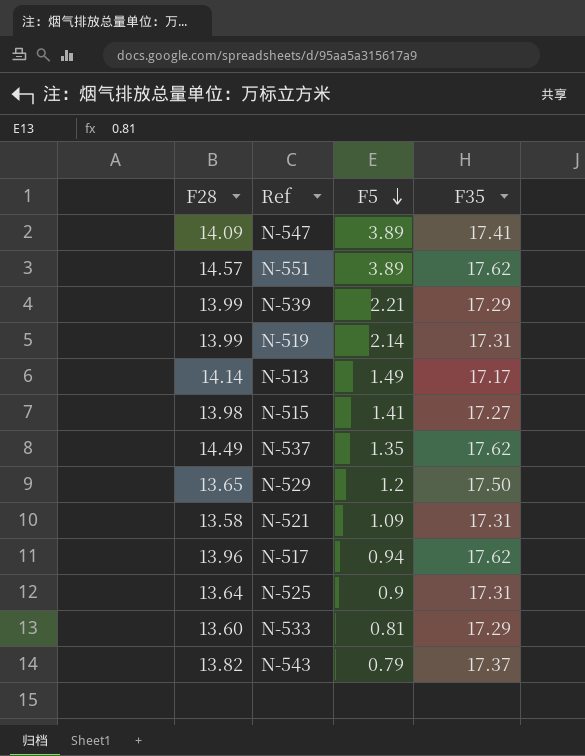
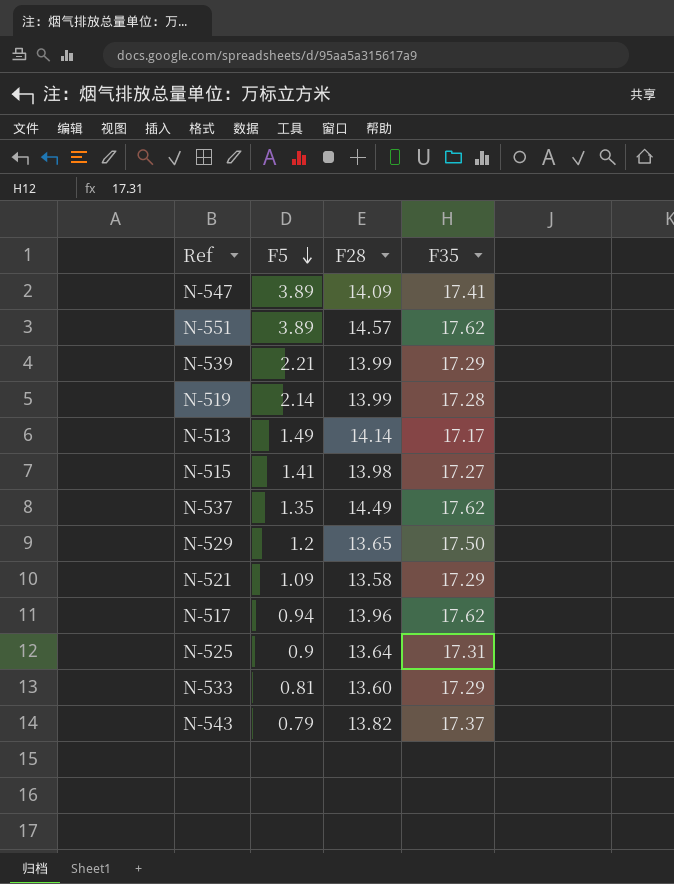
column F28 | position: 1 -> 3
N-519 | F35: 17.31 -> 17.28
N-521 | F35: 17.31 -> 17.29

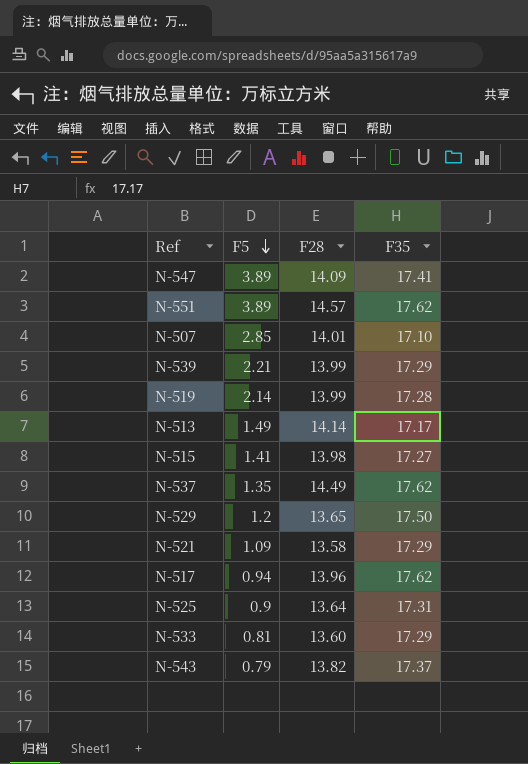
row N-507: none -> 2.85 | 14.01 | 17.10

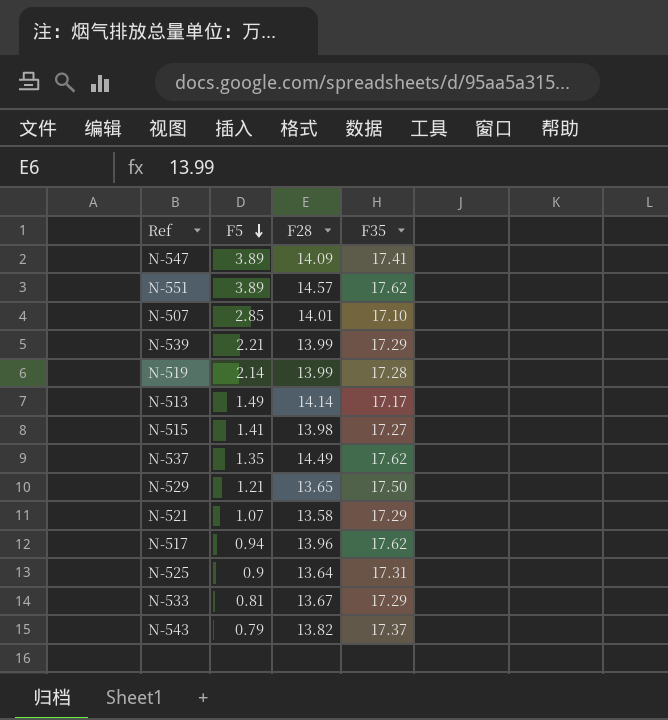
N-529 | F5: 1.2 -> 1.21
N-521 | F5: 1.09 -> 1.07
N-533 | F28: 13.60 -> 13.67

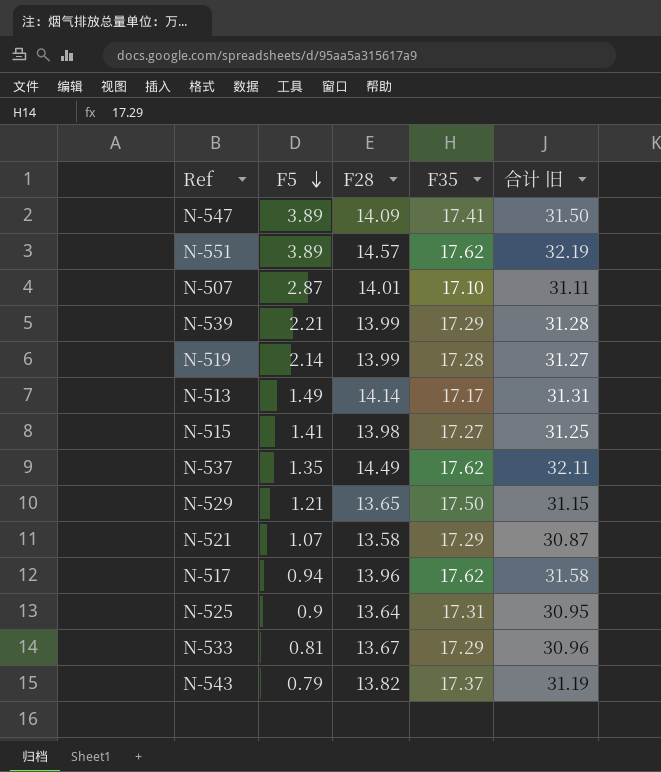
column 合计 旧 | formula: none -> [F28] + [F35]
N-507 | F5: 2.85 -> 2.87

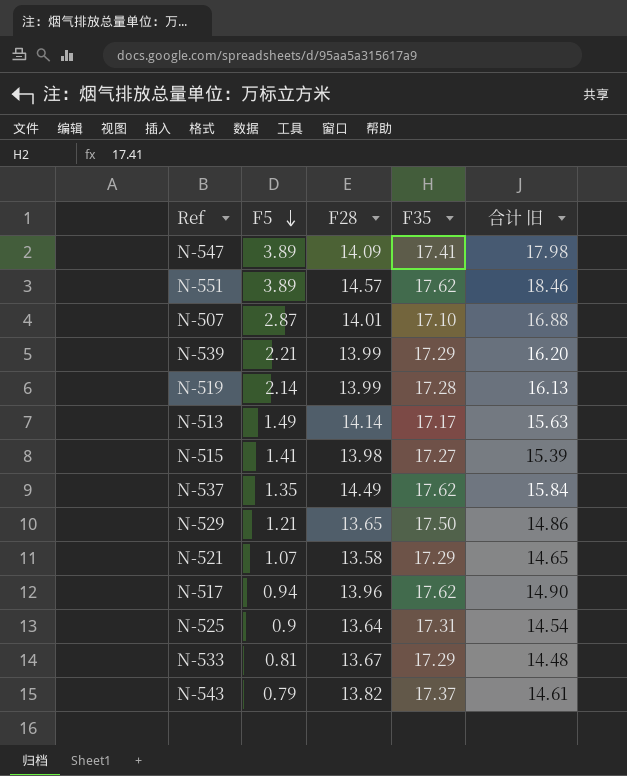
column 合计 旧 | formula: [F28] + [F35] -> [F5] + [F28]

